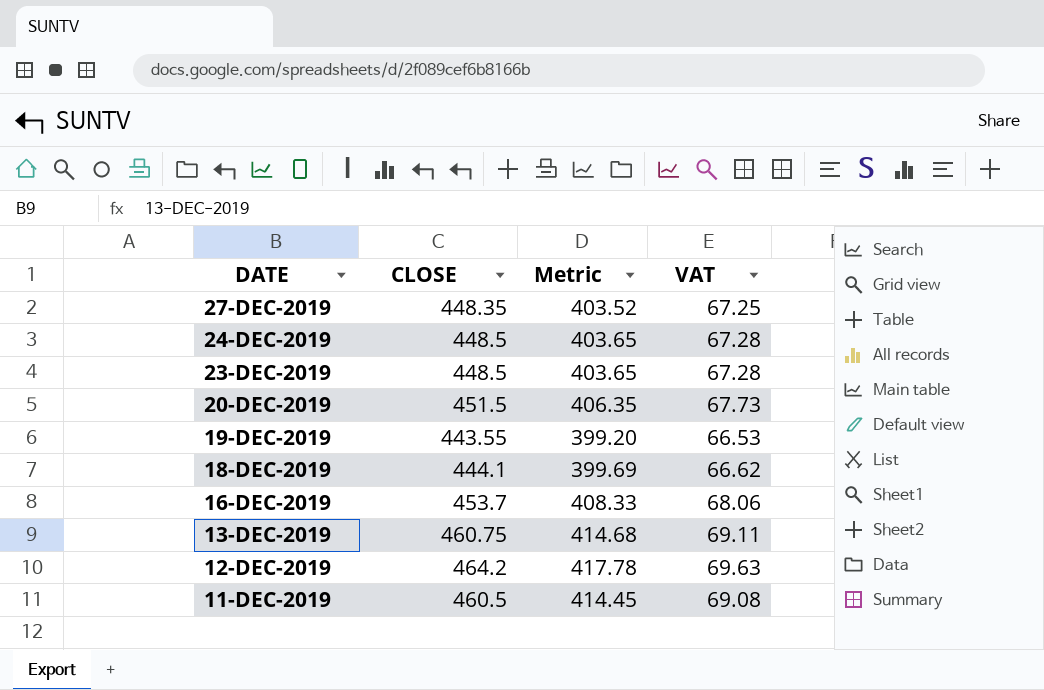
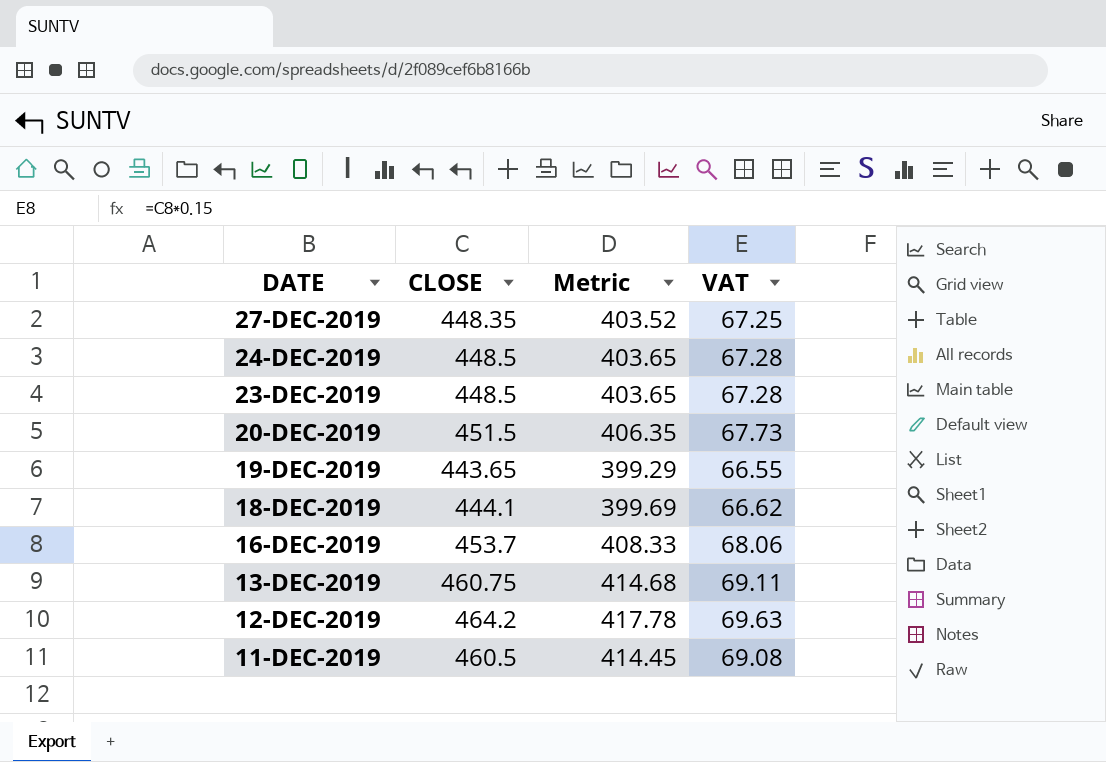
19-DEC-2019 | CLOSE: 443.55 -> 443.65
19-DEC-2019 | Metric: 399.20 -> 399.29
19-DEC-2019 | VAT: 66.53 -> 66.55

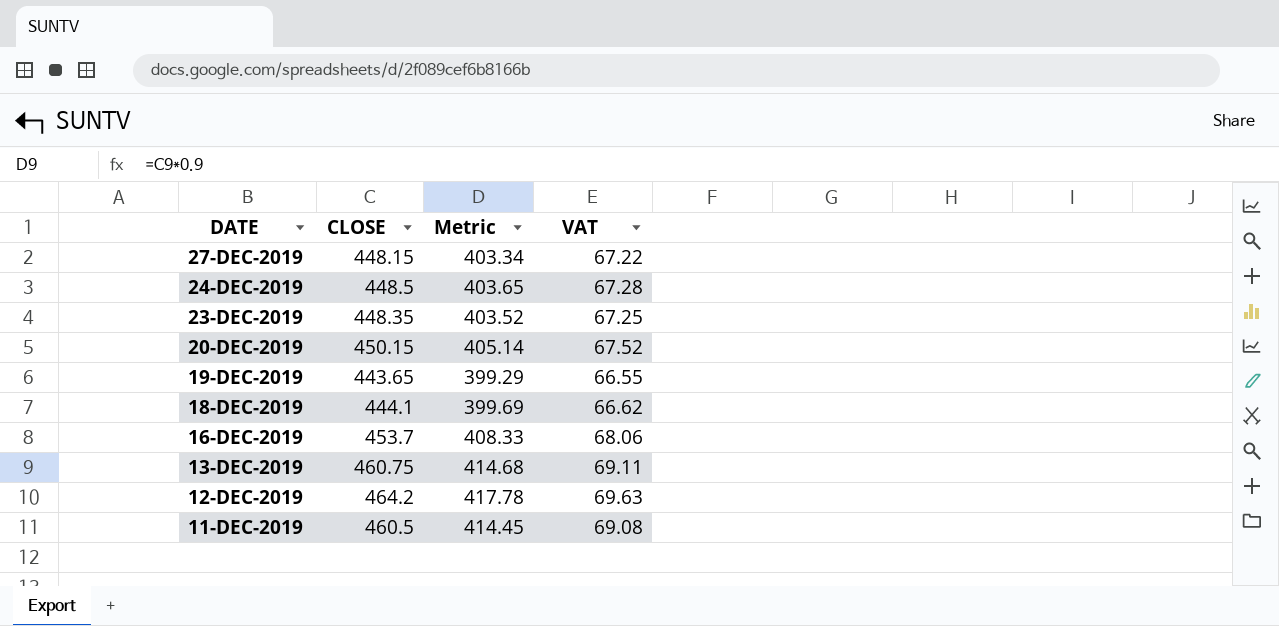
27-DEC-2019 | CLOSE: 448.35 -> 448.15
27-DEC-2019 | Metric: 403.52 -> 403.34
27-DEC-2019 | VAT: 67.25 -> 67.22
23-DEC-2019 | CLOSE: 448.5 -> 448.35
23-DEC-2019 | Metric: 403.65 -> 403.52
23-DEC-2019 | VAT: 67.28 -> 67.25
20-DEC-2019 | CLOSE: 451.5 -> 450.15
20-DEC-2019 | Metric: 406.35 -> 405.14
20-DEC-2019 | VAT: 67.73 -> 67.52

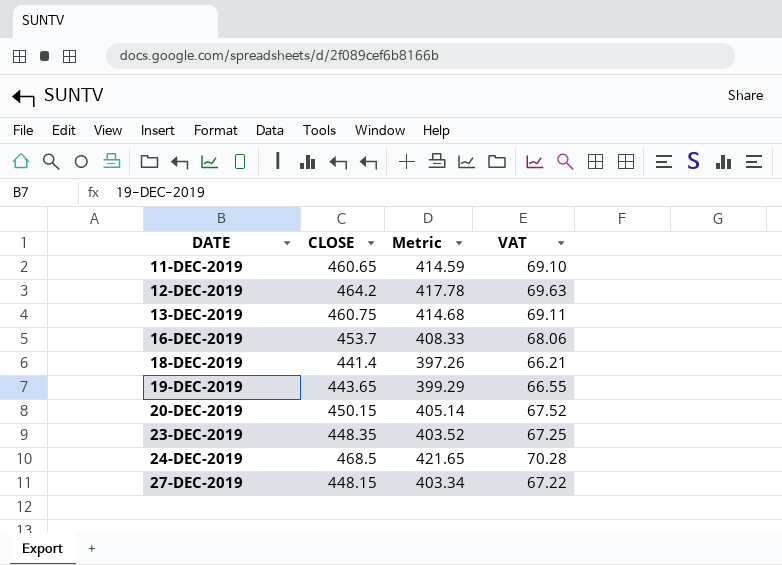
row order: DATE descending -> DATE ascending
11-DEC-2019 | CLOSE: 460.5 -> 460.65
11-DEC-2019 | Metric: 414.45 -> 414.59
11-DEC-2019 | VAT: 69.08 -> 69.10
18-DEC-2019 | CLOSE: 444.1 -> 441.4
18-DEC-2019 | Metric: 399.69 -> 397.26
18-DEC-2019 | VAT: 66.62 -> 66.21
24-DEC-2019 | CLOSE: 448.5 -> 468.5
24-DEC-2019 | Metric: 403.65 -> 421.65
24-DEC-2019 | VAT: 67.28 -> 70.28

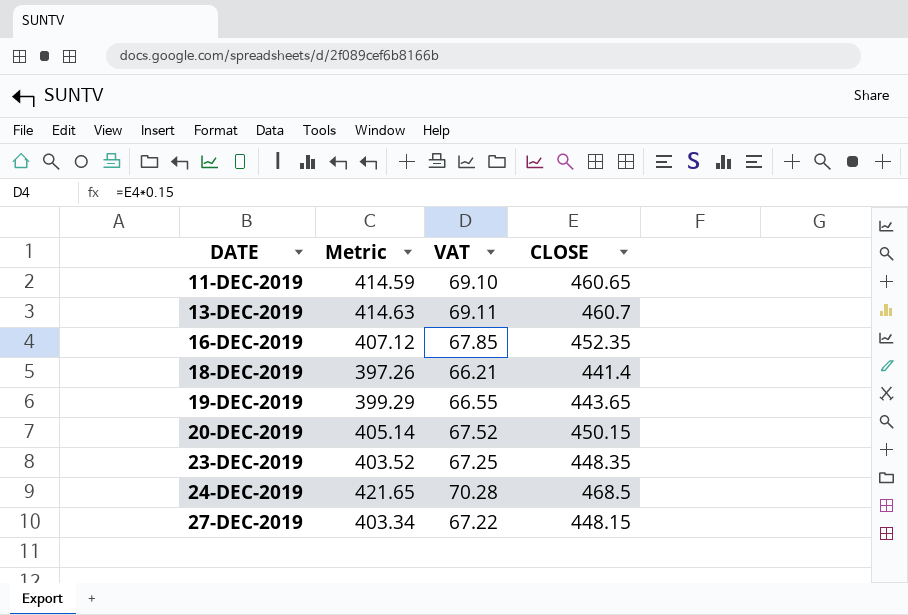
column CLOSE | position: 2 -> 4
row 12-DEC-2019: 464.2 | 417.78 | 69.63 -> none
13-DEC-2019 | Metric: 414.68 -> 414.63
13-DEC-2019 | CLOSE: 460.75 -> 460.7
16-DEC-2019 | Metric: 408.33 -> 407.12
16-DEC-2019 | VAT: 68.06 -> 67.85
16-DEC-2019 | CLOSE: 453.7 -> 452.35

